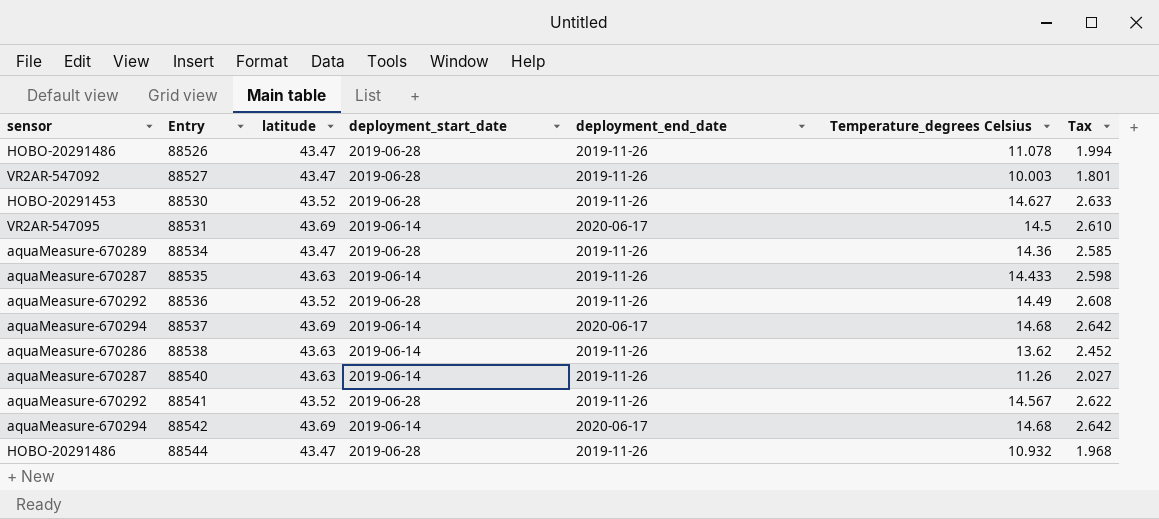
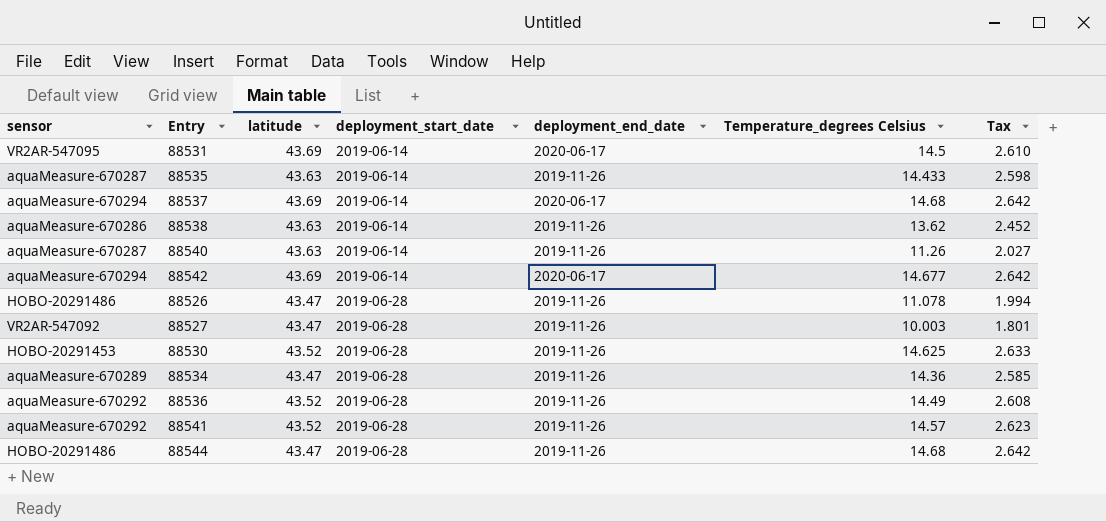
row order: Entry ascending -> deployment_start_date ascending
88542 | Temperature_degrees Celsius: 14.68 -> 14.677
88530 | Temperature_degrees Celsius: 14.627 -> 14.625
88541 | Temperature_degrees Celsius: 14.567 -> 14.57
88541 | Tax: 2.622 -> 2.623
88544 | Temperature_degrees Celsius: 10.932 -> 14.68
88544 | Tax: 1.968 -> 2.642

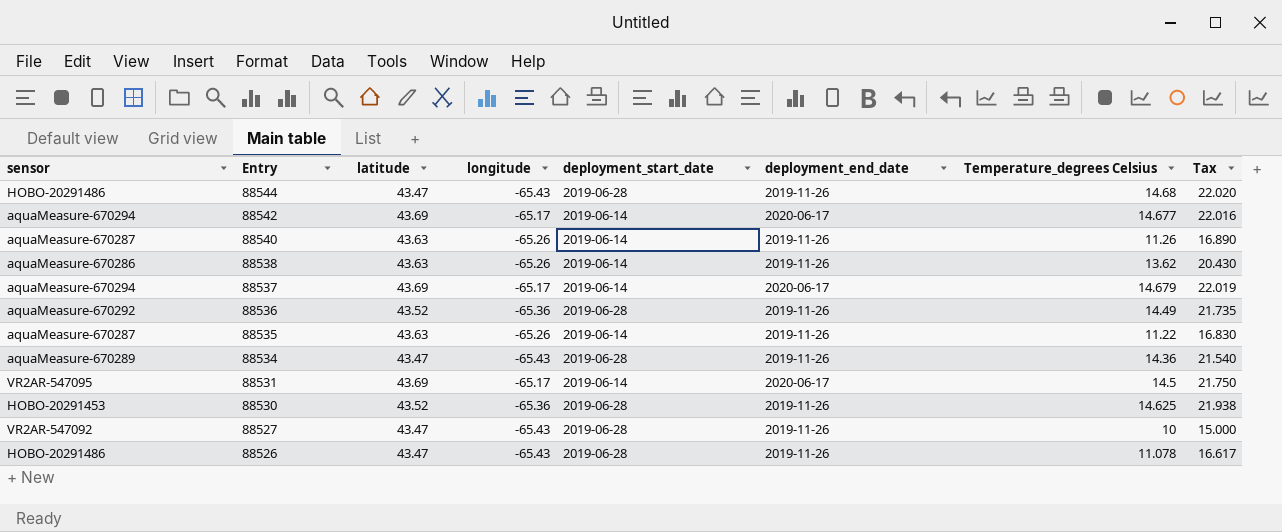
row order: deployment_start_date ascending -> Entry descending
column longitude | position: none -> 4
column Tax | formula: [Temperature_degrees Celsius] * 0.18 -> [Temperature_degrees Celsius] * 1.5
row 88541: aquaMeasure-670292 | 43.52 | 2019-06-28 | 2019-11-26 | 14.57 | 2.623 -> none
88537 | Temperature_degrees Celsius: 14.68 -> 14.679
88535 | Temperature_degrees Celsius: 14.433 -> 11.22
88527 | Temperature_degrees Celsius: 10.003 -> 10

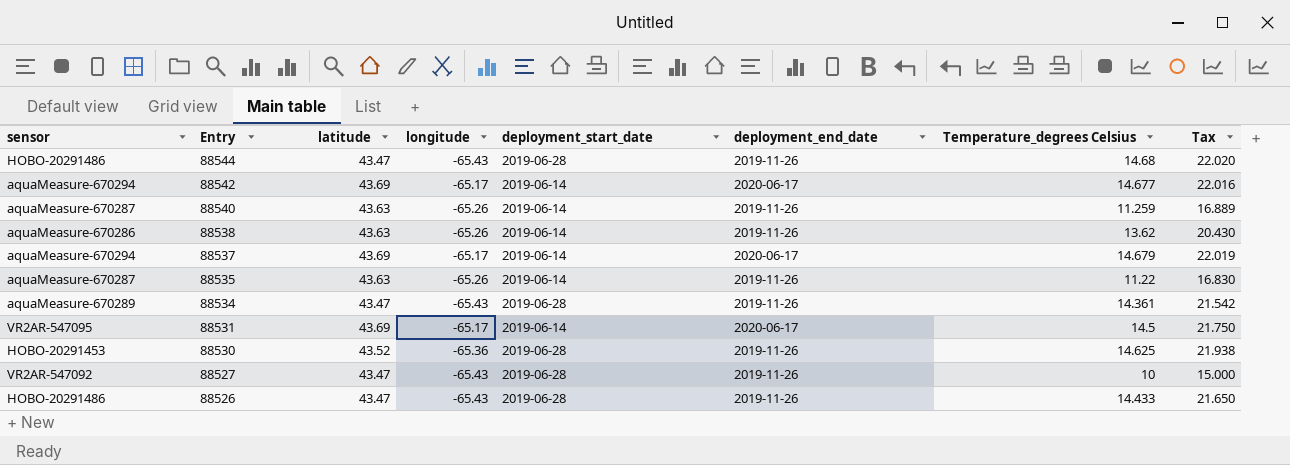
row 88536: aquaMeasure-670292 | 43.52 | -65.36 | 2019-06-28 | 2019-11-26 | 14.49 | 21.735 -> none
88540 | Temperature_degrees Celsius: 11.26 -> 11.259
88540 | Tax: 16.890 -> 16.889
88534 | Temperature_degrees Celsius: 14.36 -> 14.361
88534 | Tax: 21.540 -> 21.542
88526 | Temperature_degrees Celsius: 11.078 -> 14.433
88526 | Tax: 16.617 -> 21.650

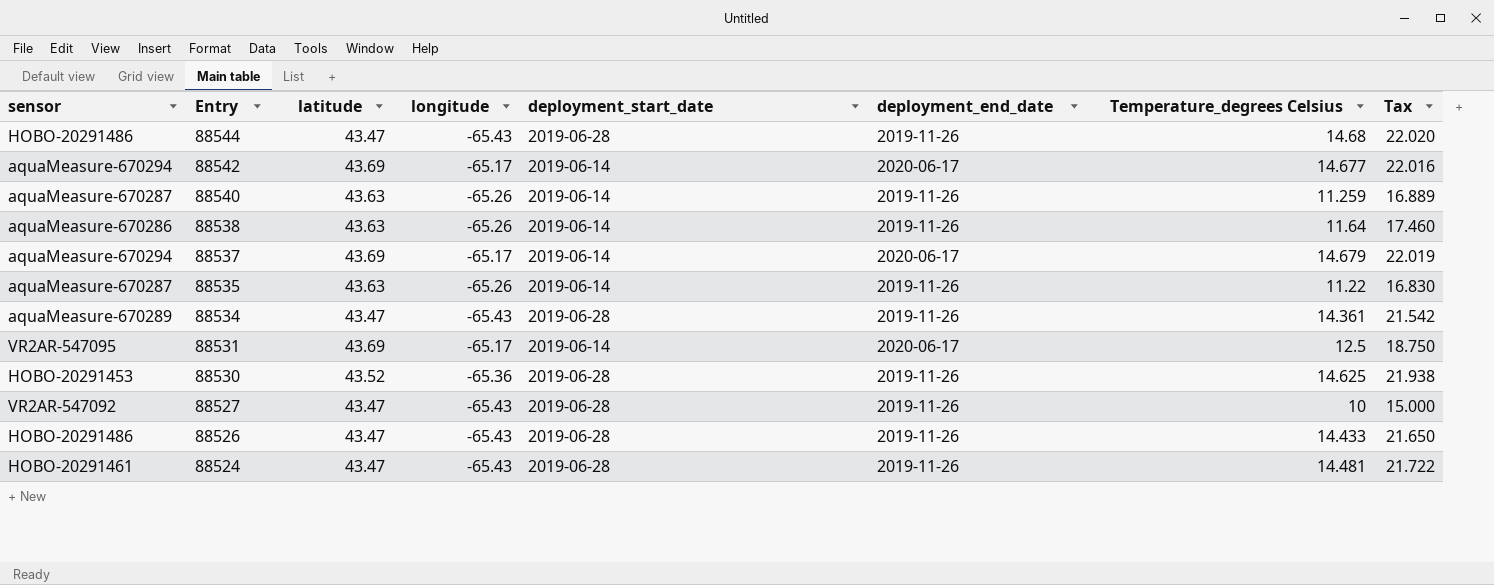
88538 | Temperature_degrees Celsius: 13.62 -> 11.64
88538 | Tax: 20.430 -> 17.460
88531 | Temperature_degrees Celsius: 14.5 -> 12.5
88531 | Tax: 21.750 -> 18.750
row 88524: none -> HOBO-20291461 | 43.47 | -65.43 | 2019-06-28 | 2019-11-26 | 14.481 | 21.722

